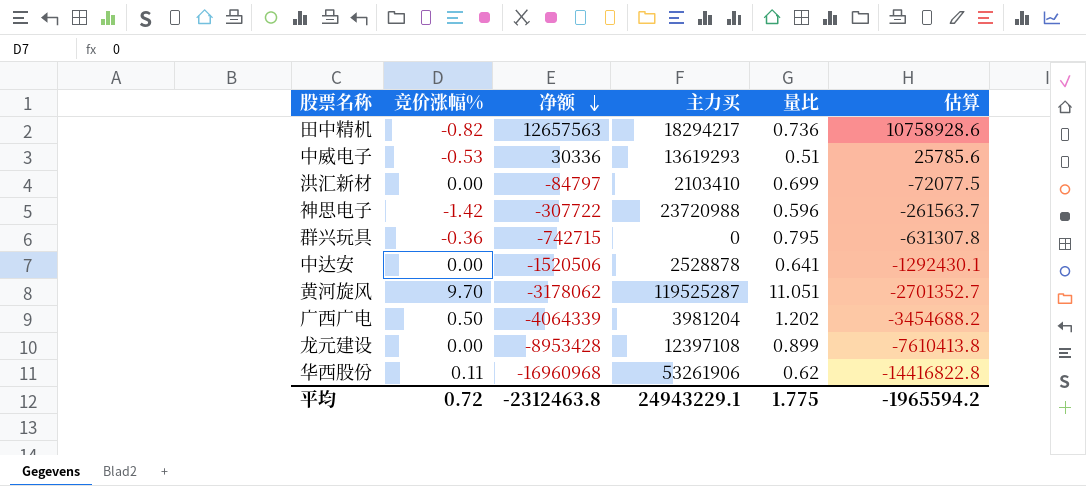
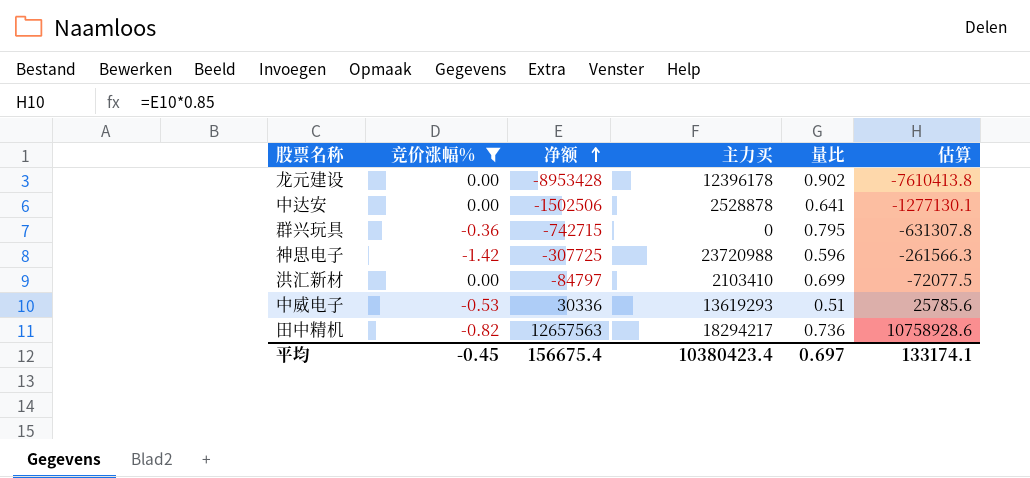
filter: none -> 竞价涨幅% <= 0.00
row order: 净额 descending -> 净额 ascending
龙元建设 | 主力买: 12397108 -> 12396178
龙元建设 | 量比: 0.899 -> 0.902
中达安 | 净额: -1520506 -> -1502506
中达安 | 估算: -1292430.1 -> -1277130.1
神思电子 | 净额: -307722 -> -307725
神思电子 | 估算: -261563.7 -> -261566.3
平均 | 竞价涨幅%: 0.72 -> -0.45
平均 | 净额: -2312463.8 -> 156675.4
平均 | 主力买: 24943229.1 -> 10380423.4
平均 | 量比: 1.775 -> 0.697
平均 | 估算: -1965594.2 -> 133174.1

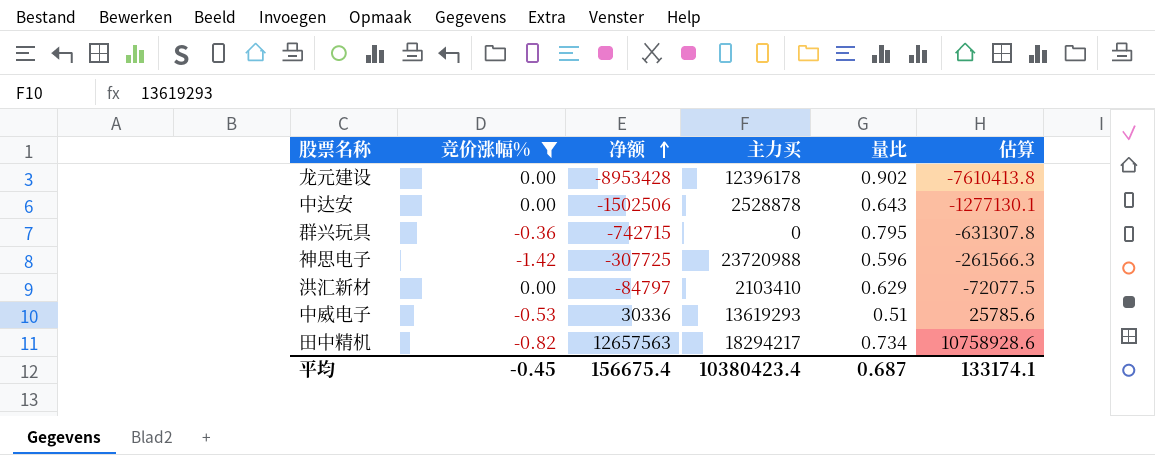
中达安 | 量比: 0.641 -> 0.643
洪汇新材 | 量比: 0.699 -> 0.629
田中精机 | 量比: 0.736 -> 0.734
平均 | 量比: 0.697 -> 0.687

